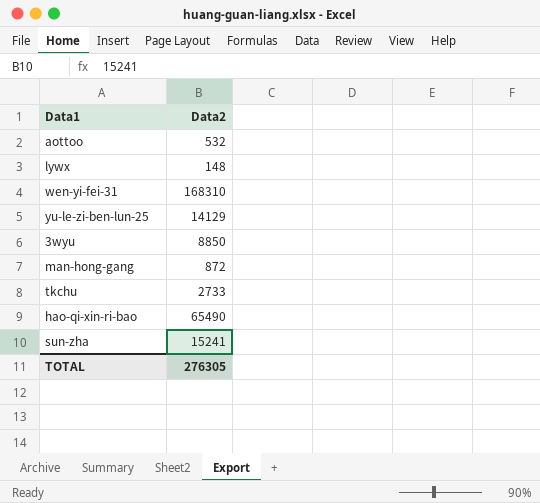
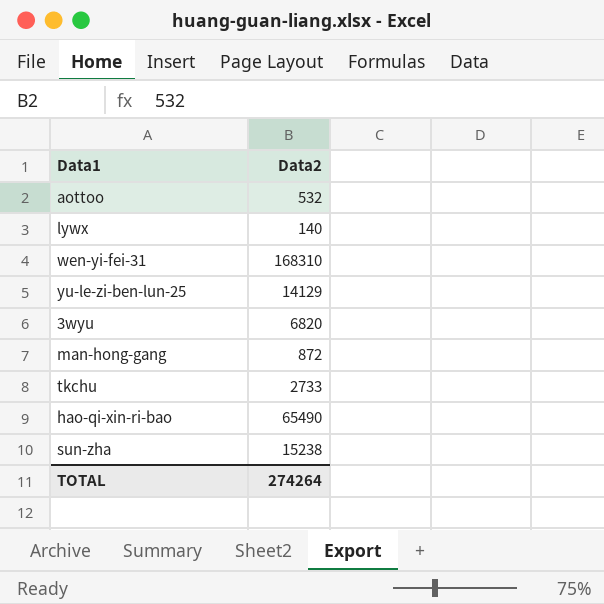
lywx | Data2: 148 -> 140
3wyu | Data2: 8850 -> 6820
sun-zha | Data2: 15241 -> 15238
TOTAL | Data2: 276305 -> 274264

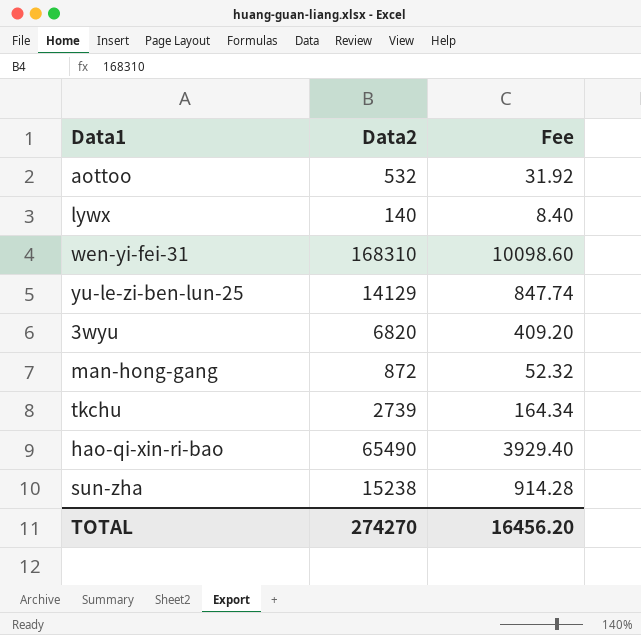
column Fee | formula: none -> [Data2] * 0.06
tkchu | Data2: 2733 -> 2739
TOTAL | Data2: 274264 -> 274270

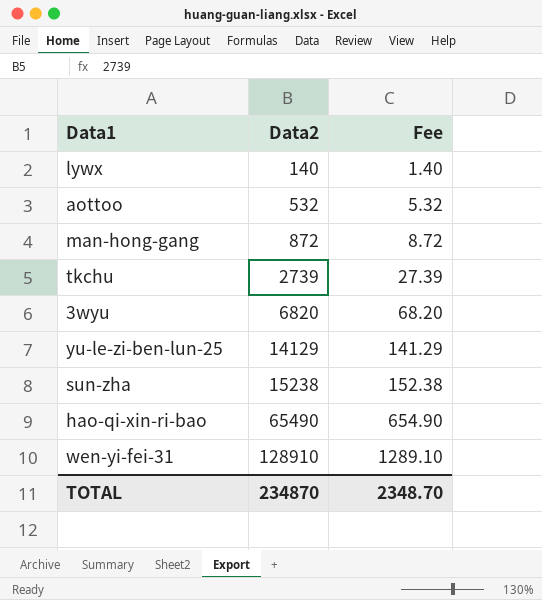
row order: none -> Data2 ascending
column Fee | formula: [Data2] * 0.06 -> [Data2] * 0.01
wen-yi-fei-31 | Data2: 168310 -> 128910
TOTAL | Data2: 274270 -> 234870
TOTAL | Fee: 16456.20 -> 2348.70

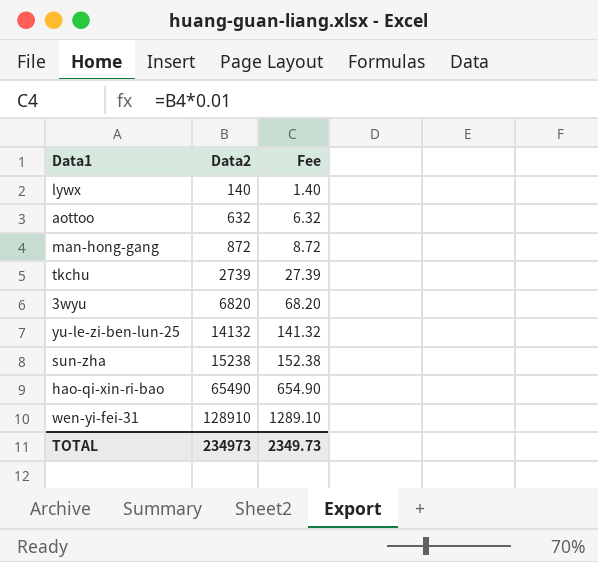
aottoo | Data2: 532 -> 632
aottoo | Fee: 5.32 -> 6.32
yu-le-zi-ben-lun-25 | Data2: 14129 -> 14132
yu-le-zi-ben-lun-25 | Fee: 141.29 -> 141.32
TOTAL | Data2: 234870 -> 234973
TOTAL | Fee: 2348.70 -> 2349.73

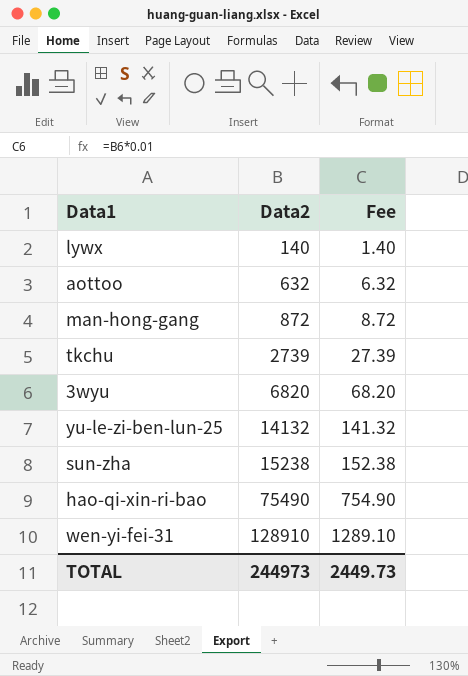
hao-qi-xin-ri-bao | Data2: 65490 -> 75490
hao-qi-xin-ri-bao | Fee: 654.90 -> 754.90
TOTAL | Data2: 234973 -> 244973
TOTAL | Fee: 2349.73 -> 2449.73

